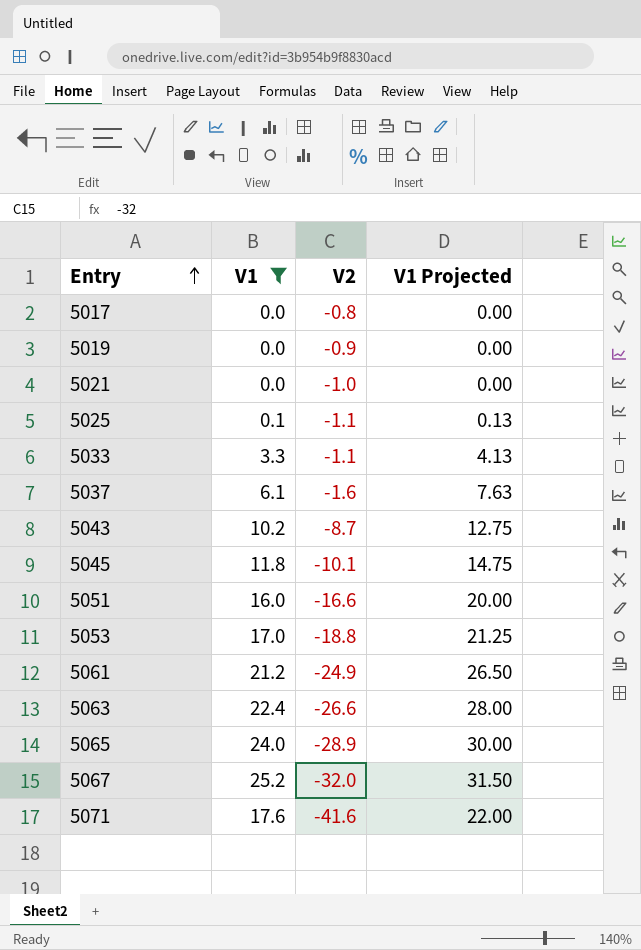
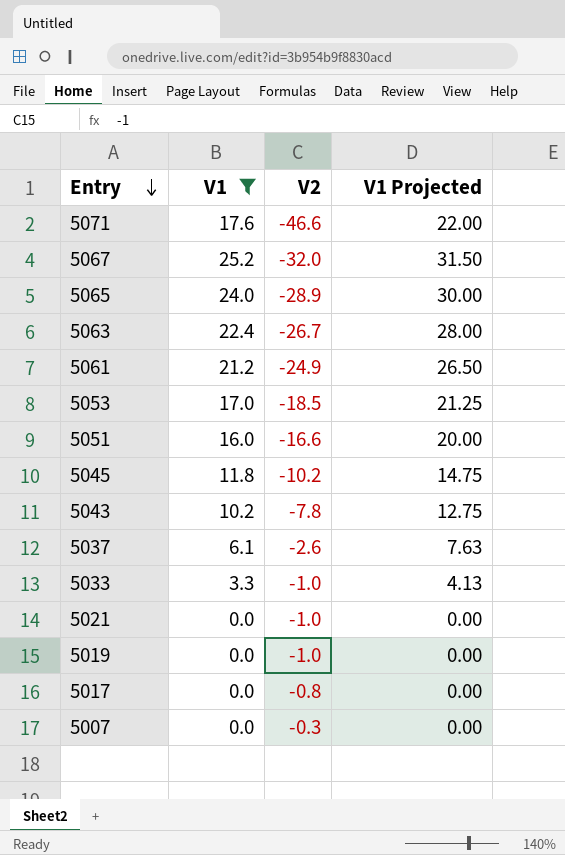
row order: Entry ascending -> Entry descending
row 5025: 0.1 | -1.1 | 0.13 -> none
5071 | V2: -41.6 -> -46.6
5063 | V2: -26.6 -> -26.7
5053 | V2: -18.8 -> -18.5
5045 | V2: -10.1 -> -10.2
5043 | V2: -8.7 -> -7.8
5037 | V2: -1.6 -> -2.6
5033 | V2: -1.1 -> -1.0
5019 | V2: -0.9 -> -1.0
row 5007: none -> 0.0 | -0.3 | 0.00

